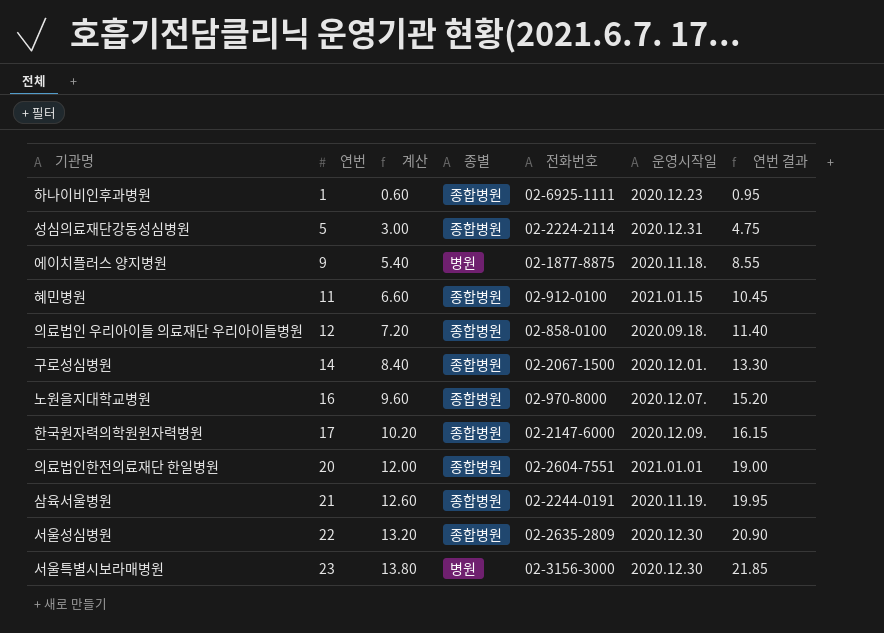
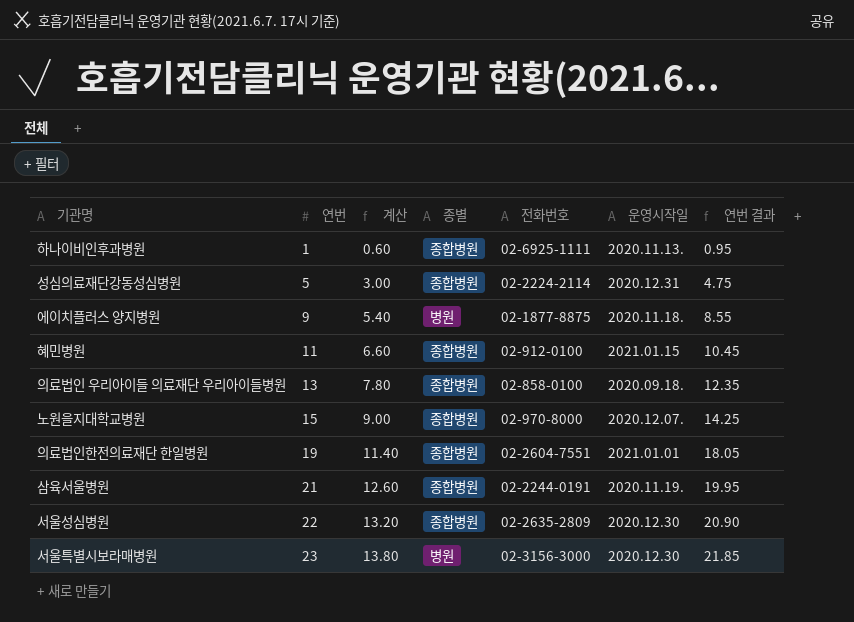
row 구로성심병원: 14 | 8.40 | 종합병원 | 02-2067-1500 | 2020.12.01. | 13.30 -> none
row 한국원자력의학원원자력병원: 17 | 10.20 | 종합병원 | 02-2147-6000 | 2020.12.09. | 16.15 -> none
하나이비인후과병원 | 운영시작일: 2020.12.23 -> 2020.11.13.
의료법인 우리아이들 의료재단 우리아이들병원 | 연번: 12 -> 13
의료법인 우리아이들 의료재단 우리아이들병원 | 계산: 7.20 -> 7.80
의료법인 우리아이들 의료재단 우리아이들병원 | 연번 결과: 11.40 -> 12.35
노원을지대학교병원 | 연번: 16 -> 15
노원을지대학교병원 | 계산: 9.60 -> 9.00
노원을지대학교병원 | 연번 결과: 15.20 -> 14.25
의료법인한전의료재단 한일병원 | 연번: 20 -> 19
의료법인한전의료재단 한일병원 | 계산: 12.00 -> 11.40
의료법인한전의료재단 한일병원 | 연번 결과: 19.00 -> 18.05

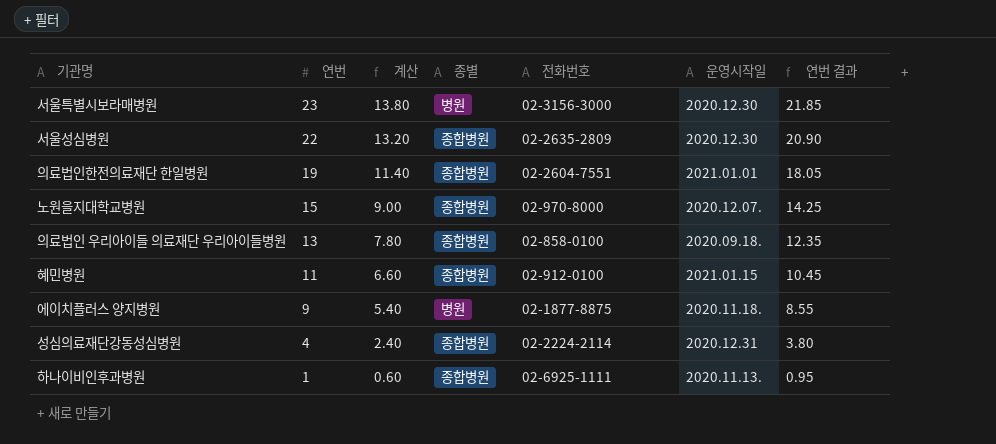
row order: 연번 ascending -> 연번 descending
row 삼육서울병원: 21 | 12.60 | 종합병원 | 02-2244-0191 | 2020.11.19. | 19.95 -> none
성심의료재단강동성심병원 | 연번: 5 -> 4
성심의료재단강동성심병원 | 계산: 3.00 -> 2.40
성심의료재단강동성심병원 | 연번 결과: 4.75 -> 3.80

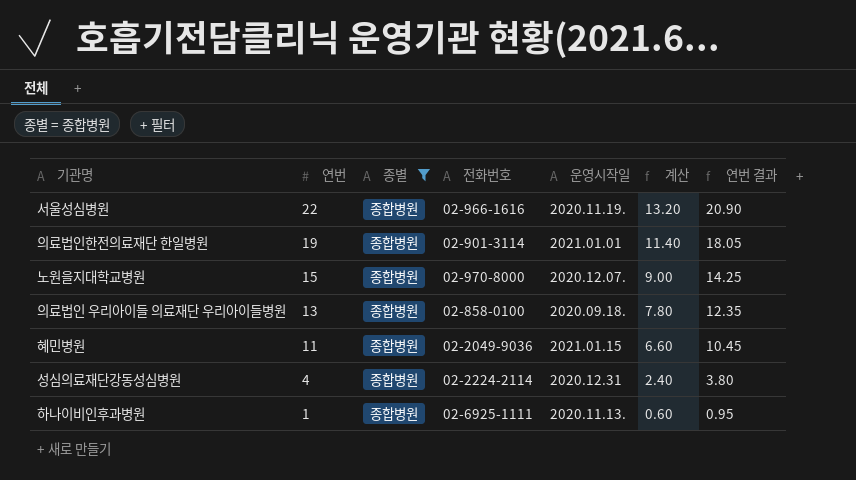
filter: none -> 종별 = 종합병원
column 계산 | position: 3 -> 6
서울성심병원 | 전화번호: 02-2635-2809 -> 02-966-1616
서울성심병원 | 운영시작일: 2020.12.30 -> 2020.11.19.
의료법인한전의료재단 한일병원 | 전화번호: 02-2604-7551 -> 02-901-3114
혜민병원 | 전화번호: 02-912-0100 -> 02-2049-9036

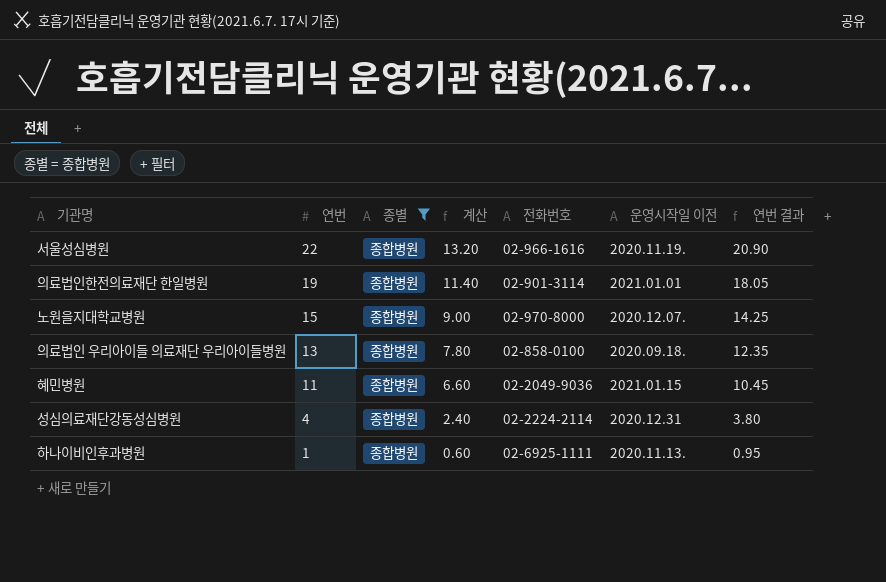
column 계산 | position: 6 -> 4
column name: 운영시작일 -> 운영시작일 이전

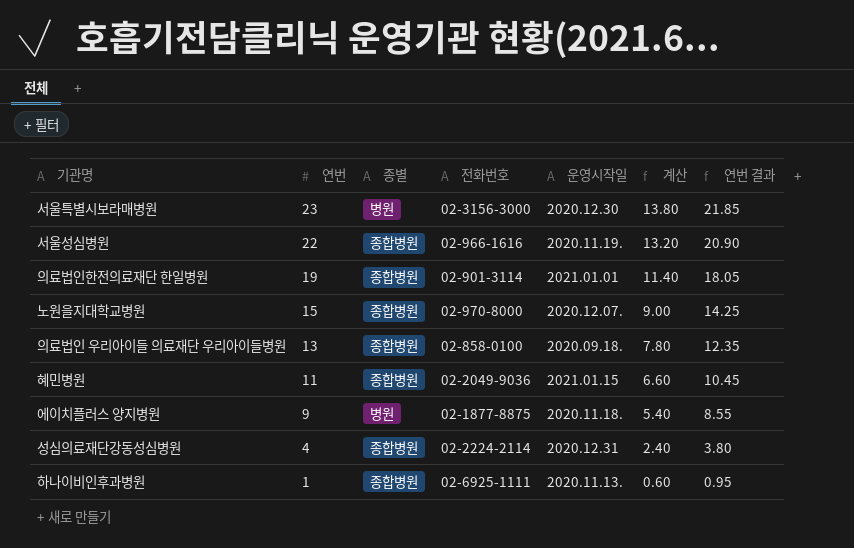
filter: 종별 = 종합병원 -> none
column name: 운영시작일 이전 -> 운영시작일
column 계산 | position: 4 -> 6

